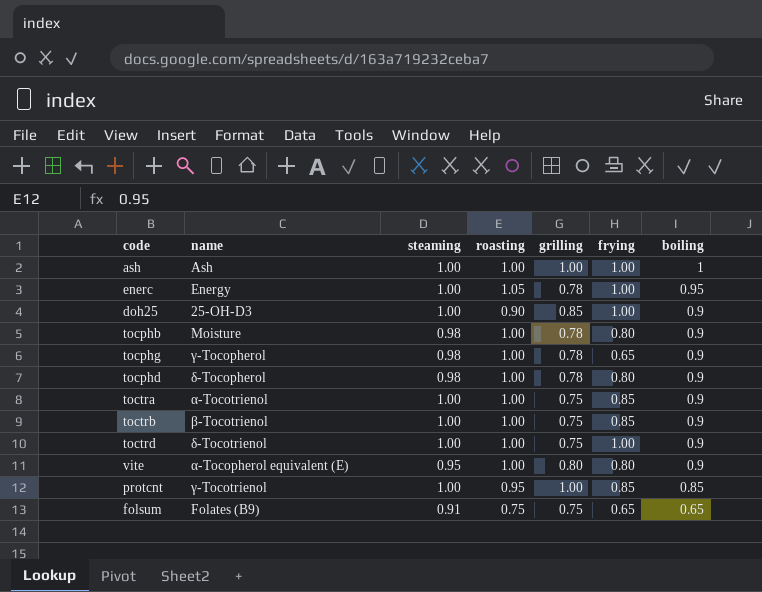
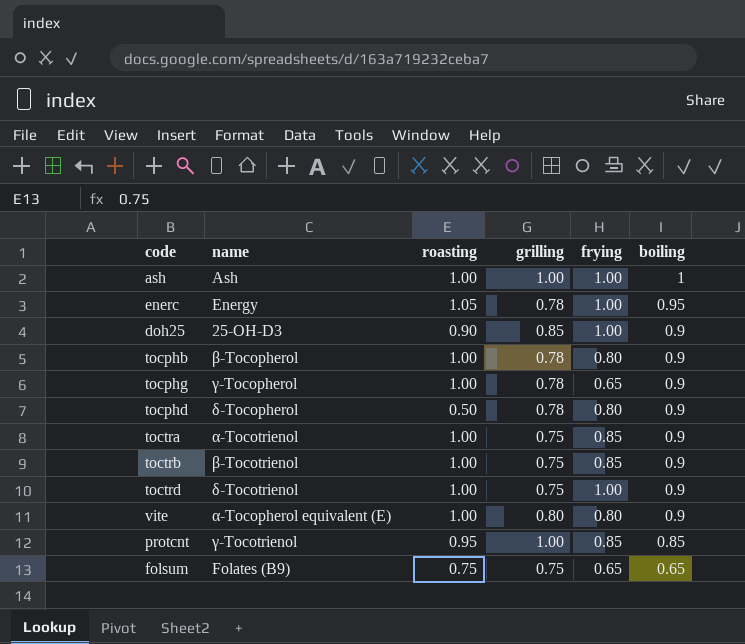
column steaming | position: 3 -> none
tocphb | name: Moisture -> β-Tocopherol
tocphd | roasting: 1.00 -> 0.50

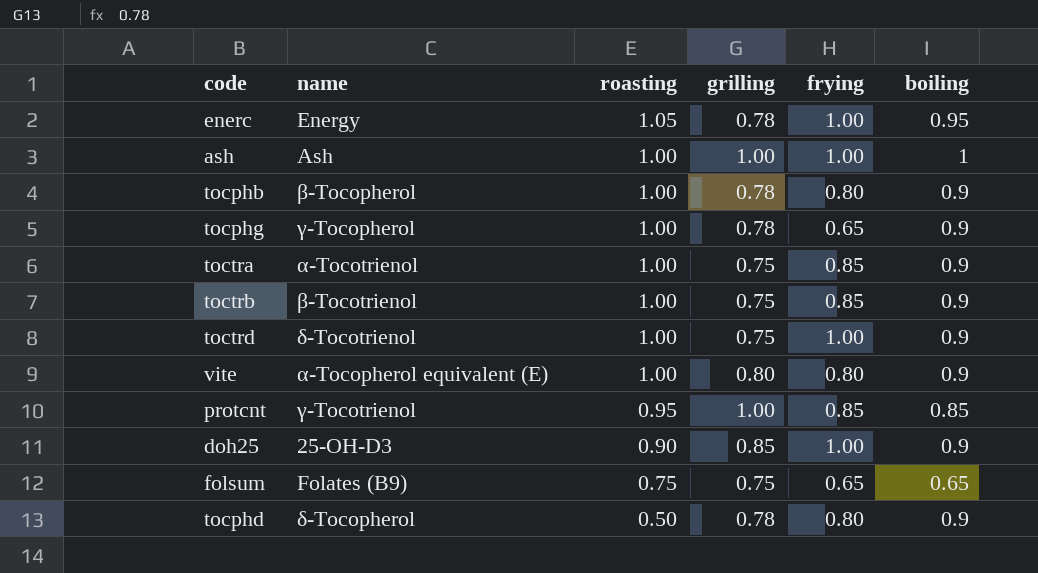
row order: boiling descending -> roasting descending

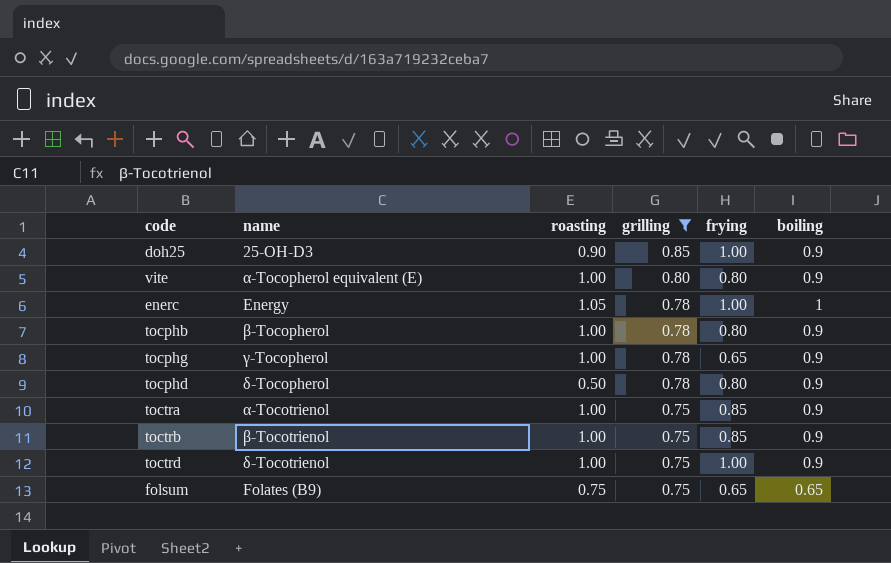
filter: none -> grilling != 1.00
row order: roasting descending -> grilling descending
enerc | boiling: 0.95 -> 1

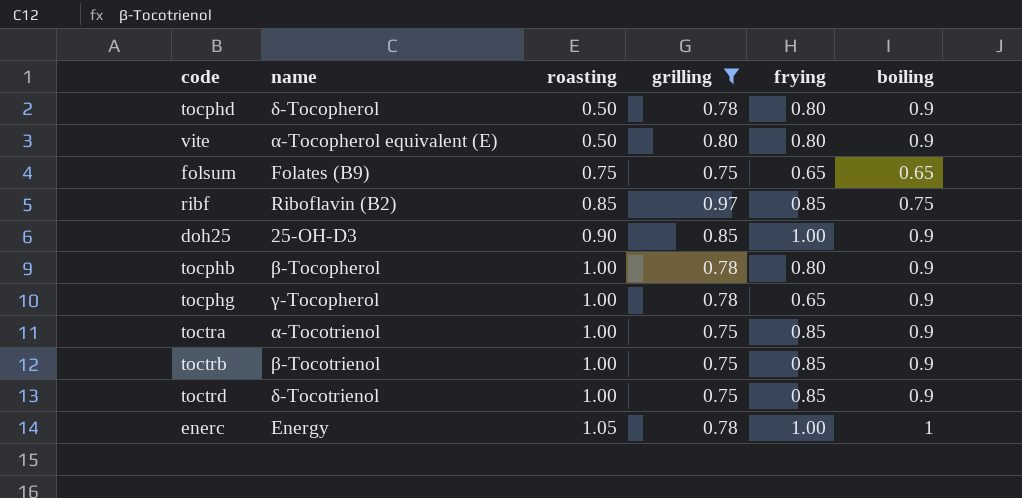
row order: grilling descending -> roasting ascending
vite | roasting: 1.00 -> 0.50
row ribf: none -> Riboflavin (B2) | 0.85 | 0.97 | 0.85 | 0.75
toctrd | frying: 1.00 -> 0.85

